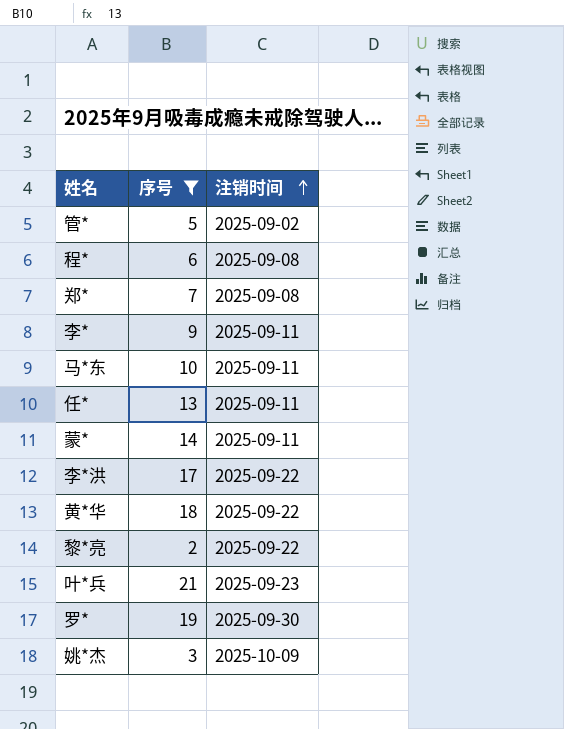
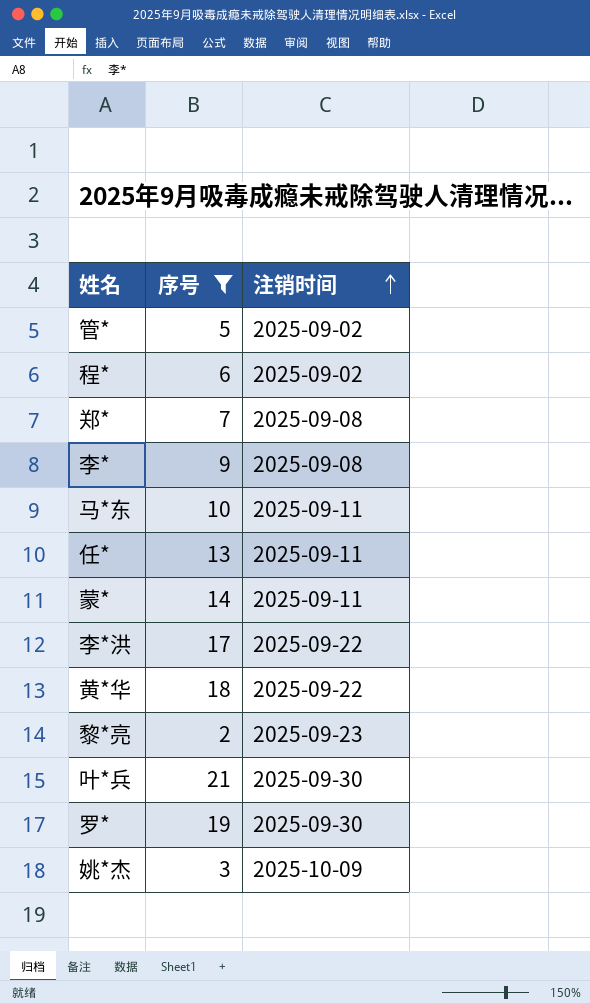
程* | 注销时间: 2025-09-08 -> 2025-09-02
李* | 注销时间: 2025-09-11 -> 2025-09-08
黎*亮 | 注销时间: 2025-09-22 -> 2025-09-23
叶*兵 | 注销时间: 2025-09-23 -> 2025-09-30

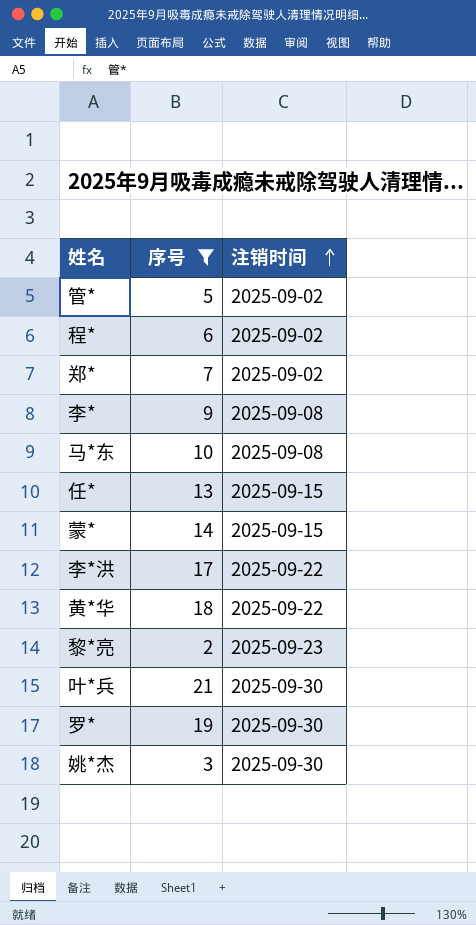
郑* | 注销时间: 2025-09-08 -> 2025-09-02
马*东 | 注销时间: 2025-09-11 -> 2025-09-08
任* | 注销时间: 2025-09-11 -> 2025-09-15
蒙* | 注销时间: 2025-09-11 -> 2025-09-15
姚*杰 | 注销时间: 2025-10-09 -> 2025-09-30

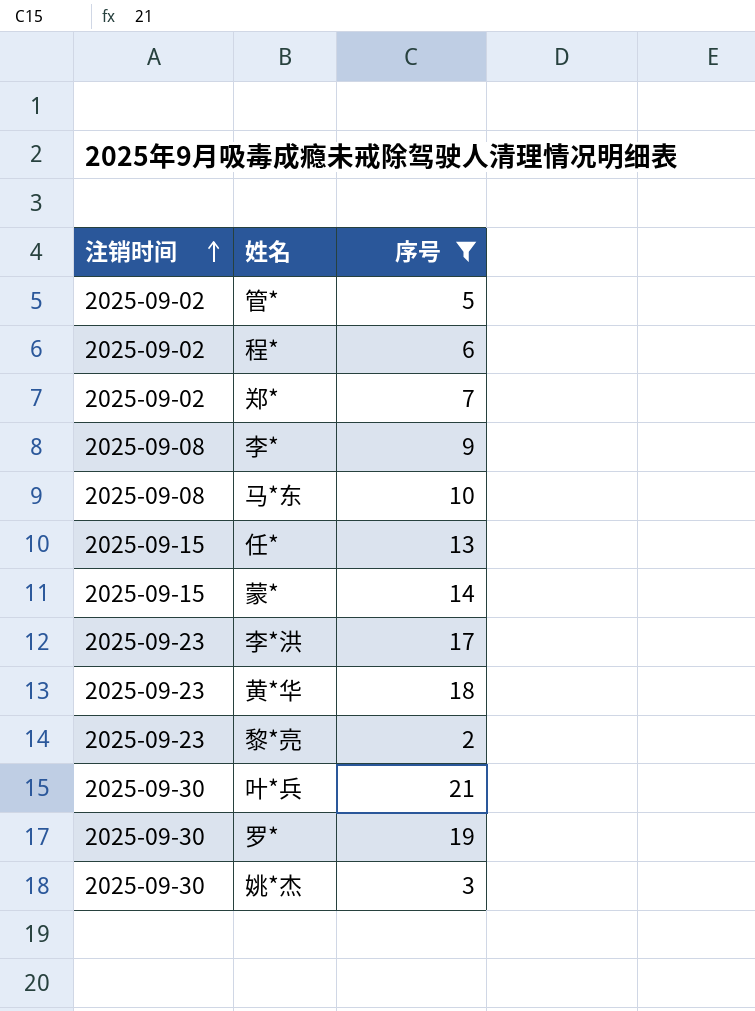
column 注销时间 | position: 3 -> 1
李*洪 | 注销时间: 2025-09-22 -> 2025-09-23
黄*华 | 注销时间: 2025-09-22 -> 2025-09-23

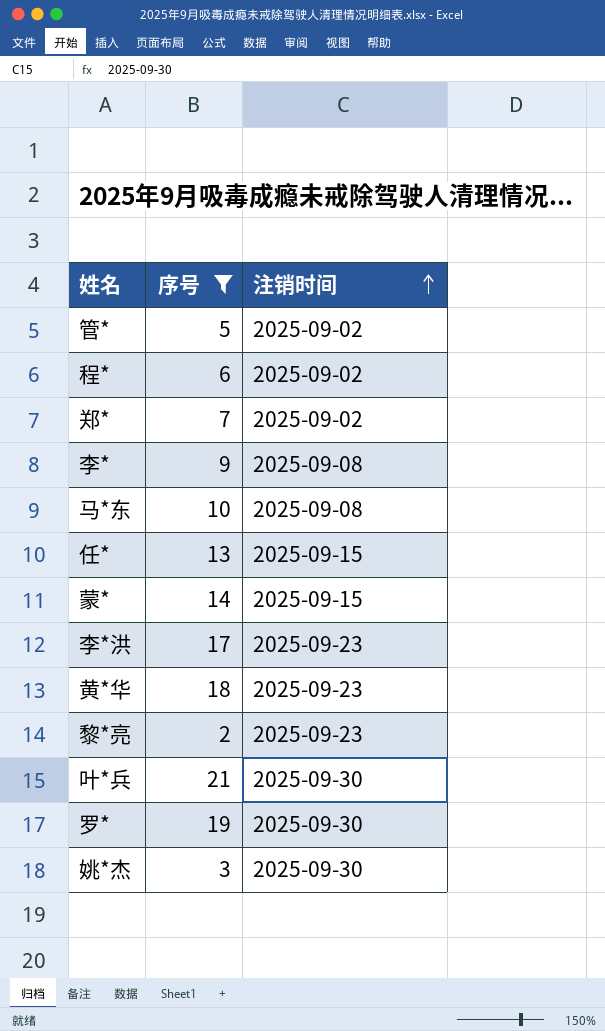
column 注销时间 | position: 1 -> 3

